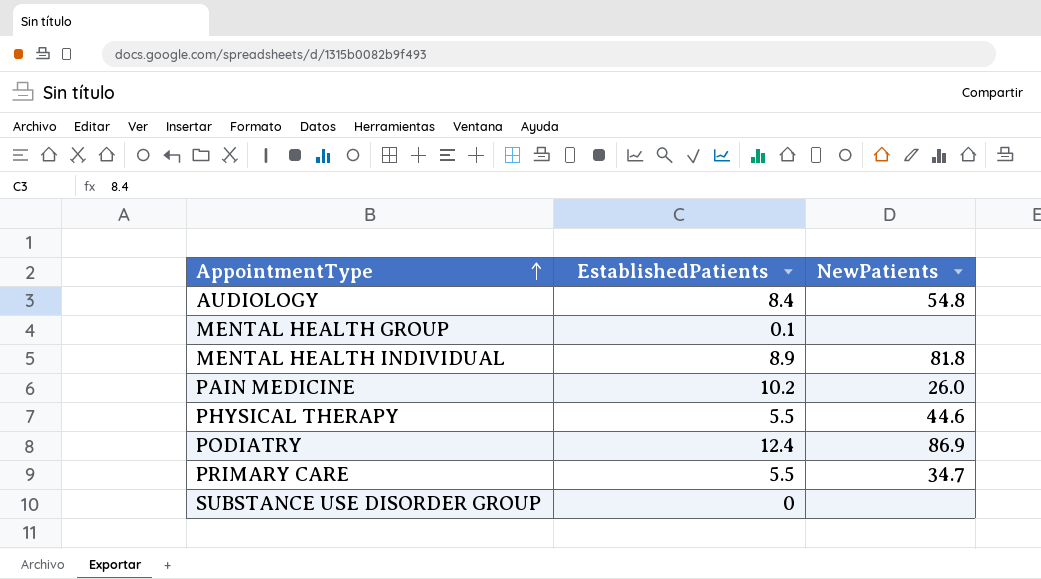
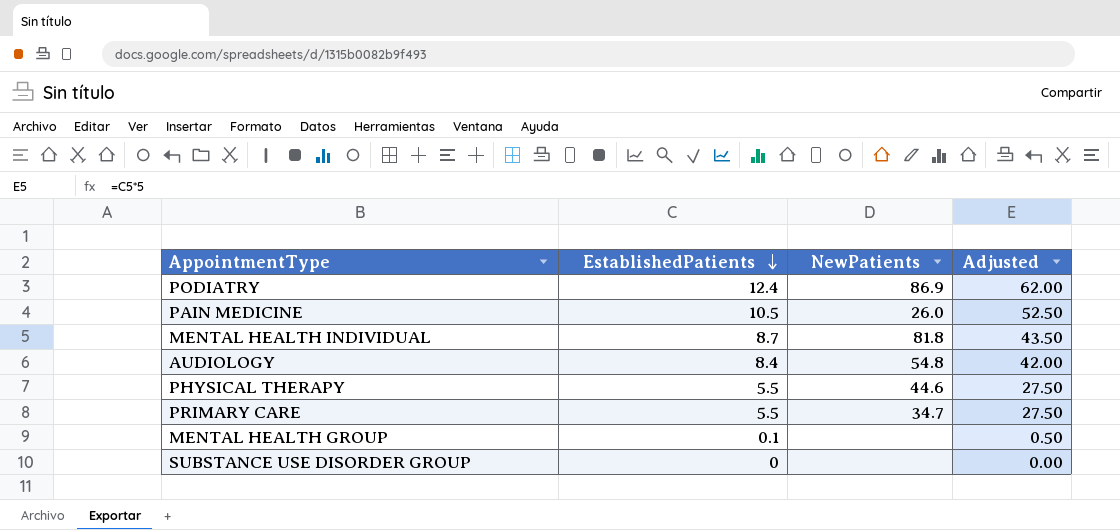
row order: AppointmentType ascending -> EstablishedPatients descending
column Adjusted | formula: none -> [EstablishedPatients] * 5
PAIN MEDICINE | EstablishedPatients: 10.2 -> 10.5
MENTAL HEALTH INDIVIDUAL | EstablishedPatients: 8.9 -> 8.7

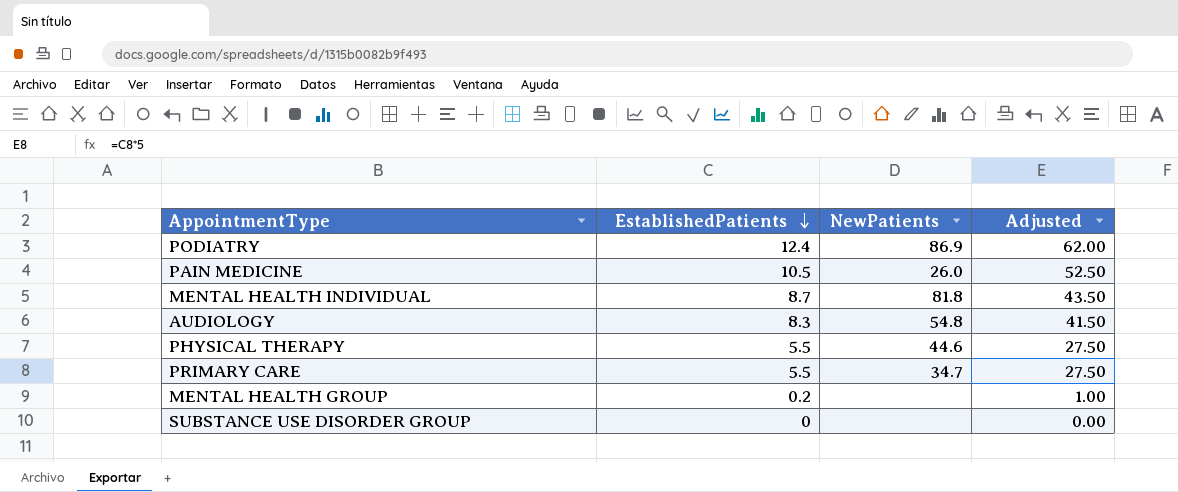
AUDIOLOGY | EstablishedPatients: 8.4 -> 8.3
AUDIOLOGY | Adjusted: 42.00 -> 41.50
MENTAL HEALTH GROUP | EstablishedPatients: 0.1 -> 0.2
MENTAL HEALTH GROUP | Adjusted: 0.50 -> 1.00

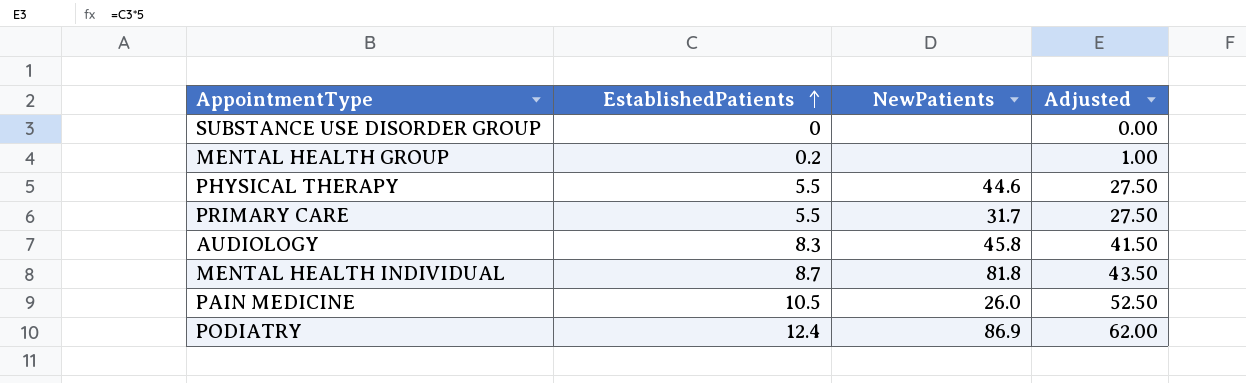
row order: EstablishedPatients descending -> EstablishedPatients ascending
PRIMARY CARE | NewPatients: 34.7 -> 31.7
AUDIOLOGY | NewPatients: 54.8 -> 45.8

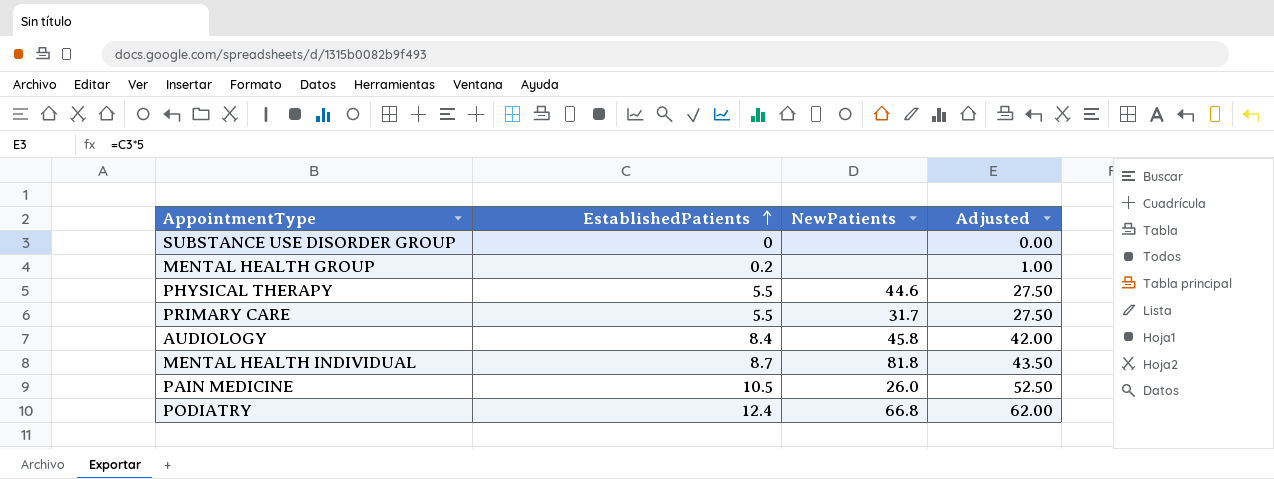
AUDIOLOGY | EstablishedPatients: 8.3 -> 8.4
AUDIOLOGY | Adjusted: 41.50 -> 42.00
PODIATRY | NewPatients: 86.9 -> 66.8

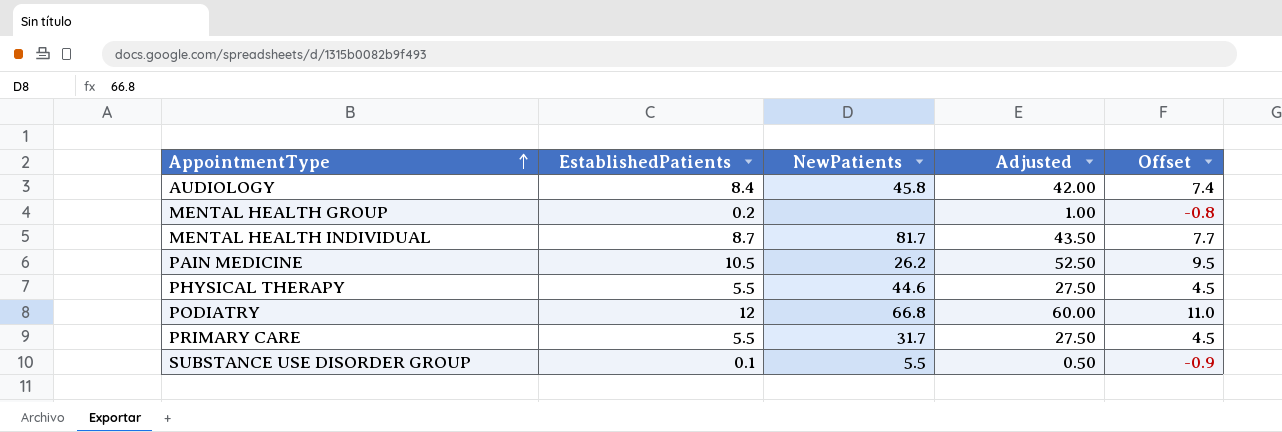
row order: EstablishedPatients ascending -> AppointmentType ascending
column Offset | formula: none -> [EstablishedPatients] - 1
MENTAL HEALTH INDIVIDUAL | NewPatients: 81.8 -> 81.7
PAIN MEDICINE | NewPatients: 26.0 -> 26.2
PODIATRY | EstablishedPatients: 12.4 -> 12
PODIATRY | Adjusted: 62.00 -> 60.00
SUBSTANCE USE DISORDER GROUP | EstablishedPatients: 0 -> 0.1
SUBSTANCE USE DISORDER GROUP | NewPatients: none -> 5.5
SUBSTANCE USE DISORDER GROUP | Adjusted: 0.00 -> 0.50

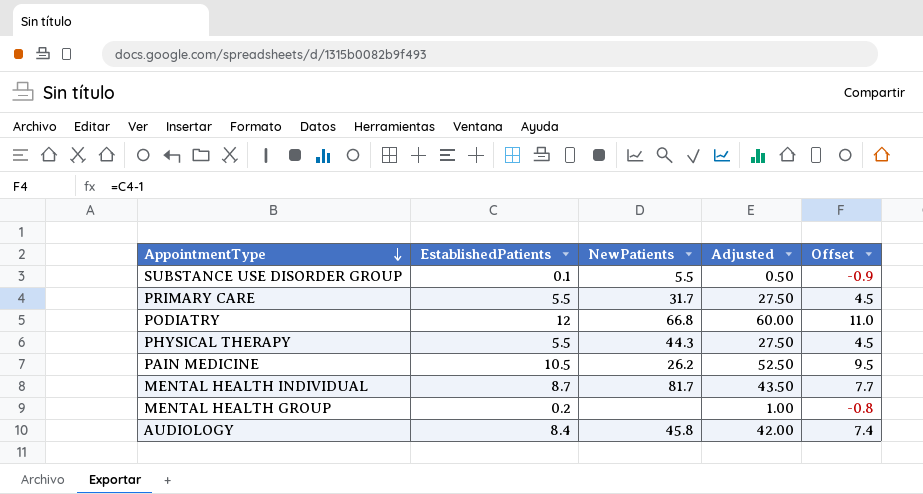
row order: AppointmentType ascending -> AppointmentType descending
PHYSICAL THERAPY | NewPatients: 44.6 -> 44.3

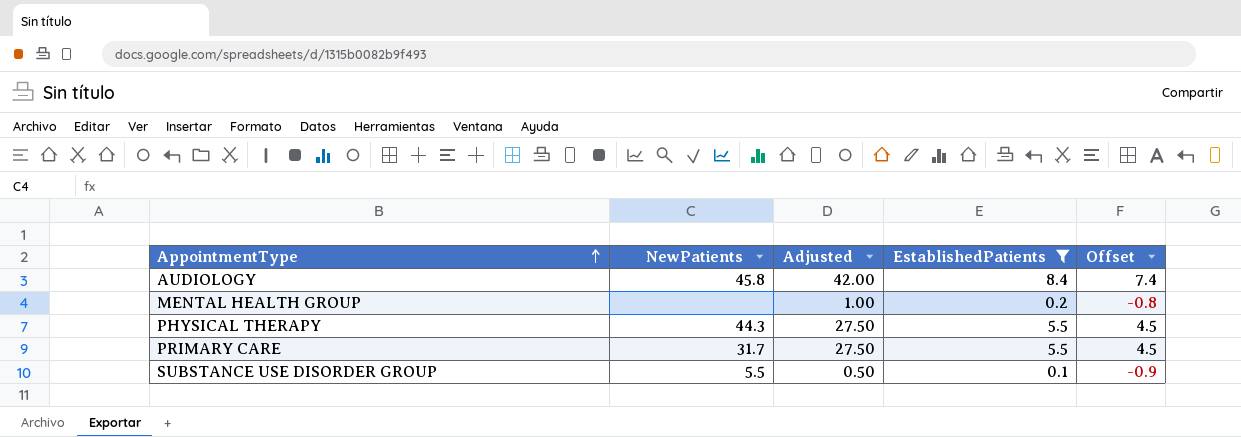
filter: none -> EstablishedPatients <= 8.4
row order: AppointmentType descending -> AppointmentType ascending
column EstablishedPatients | position: 2 -> 4

